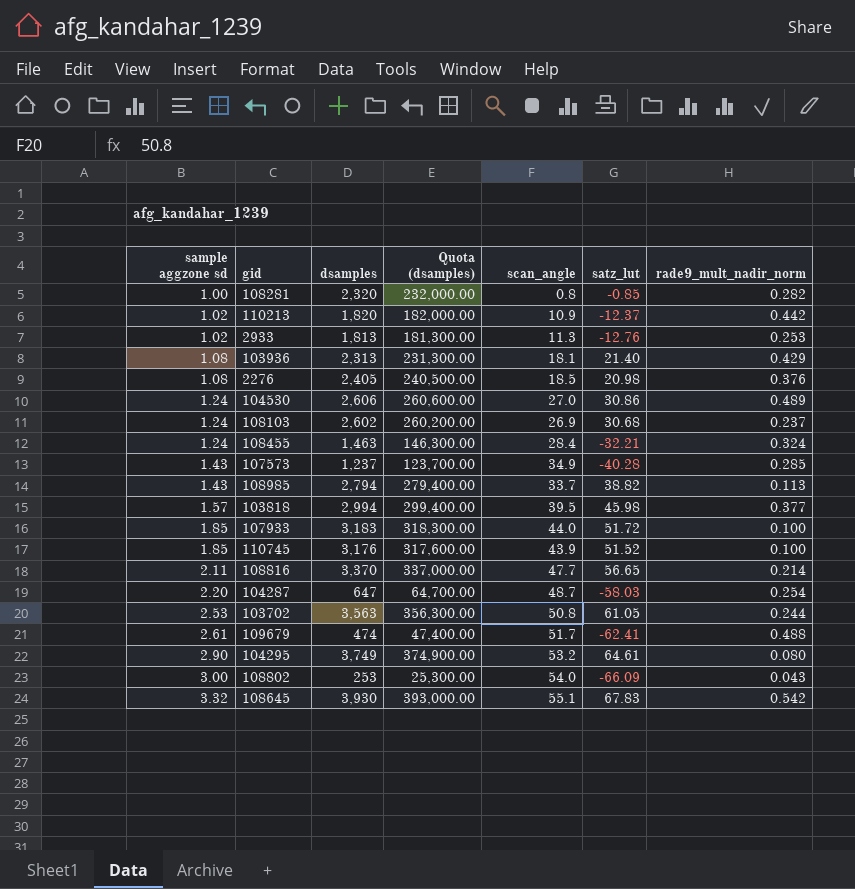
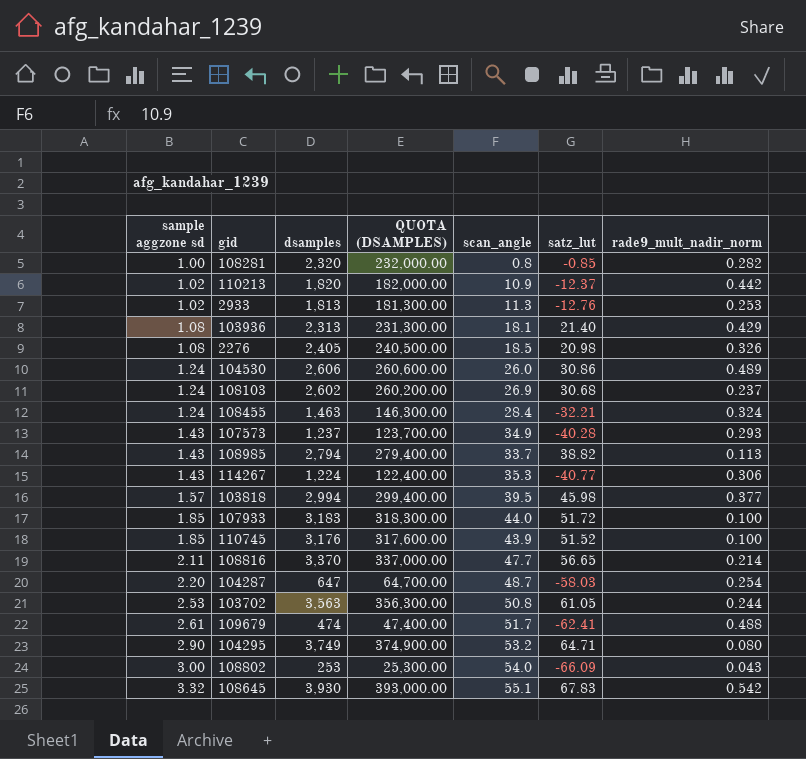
column name: Quota (dsamples) -> QUOTA (DSAMPLES)
2276 | rade9_mult_nadir_norm: 0.376 -> 0.326
104530 | scan_angle: 27.0 -> 26.0
107573 | rade9_mult_nadir_norm: 0.285 -> 0.293
row 114267: none -> 1.43 | 1,224 | 122,400.00 | 35.3 | -40.77 | 0.306
104295 | satz_lut: 64.61 -> 64.71

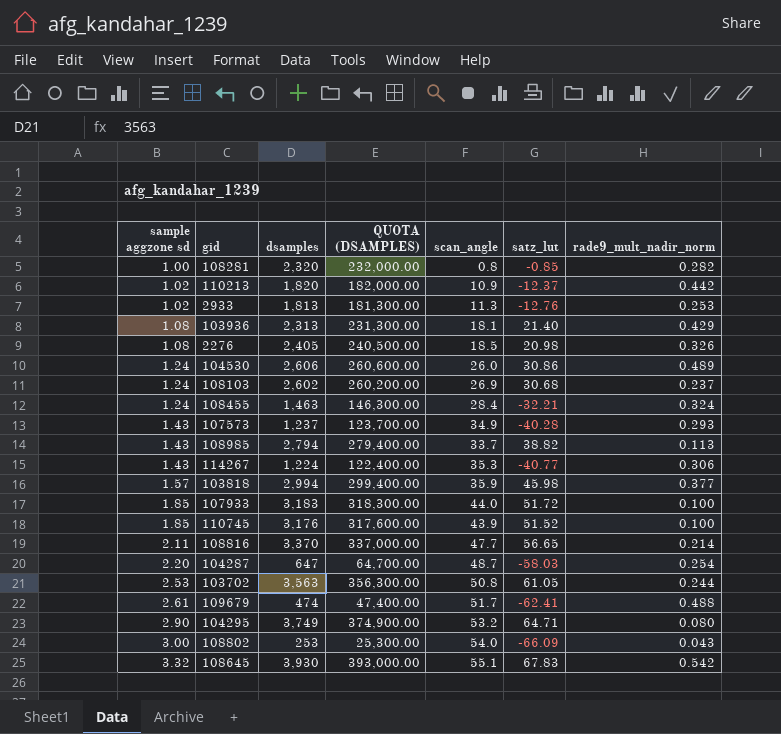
103818 | scan_angle: 39.5 -> 35.9

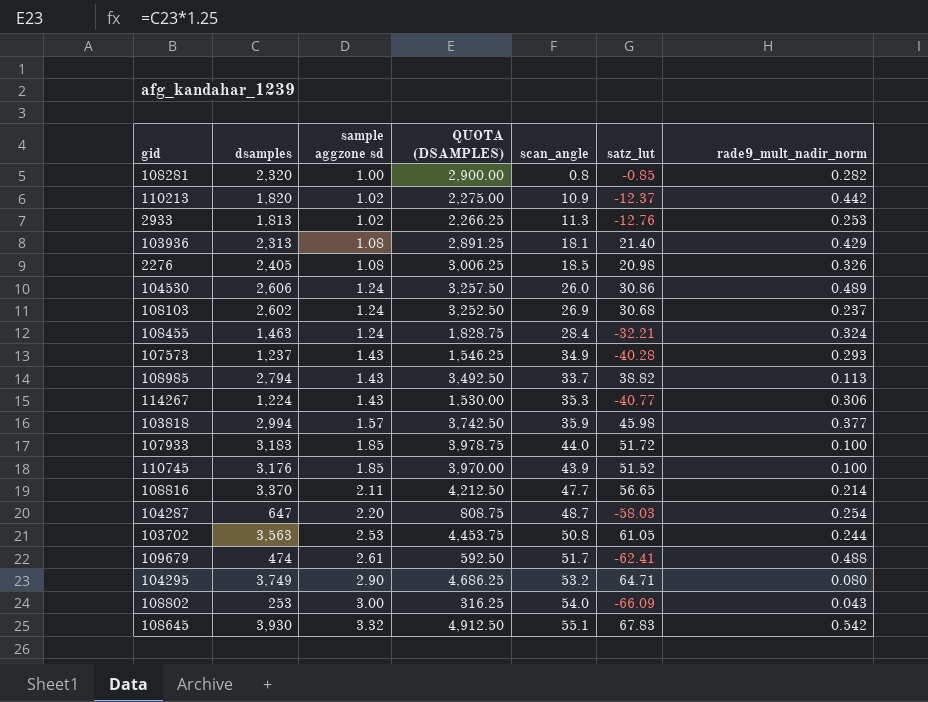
column sample aggzone sd | position: 1 -> 3
column QUOTA (DSAMPLES) | formula: [dsamples] * 100 -> [dsamples] * 1.25

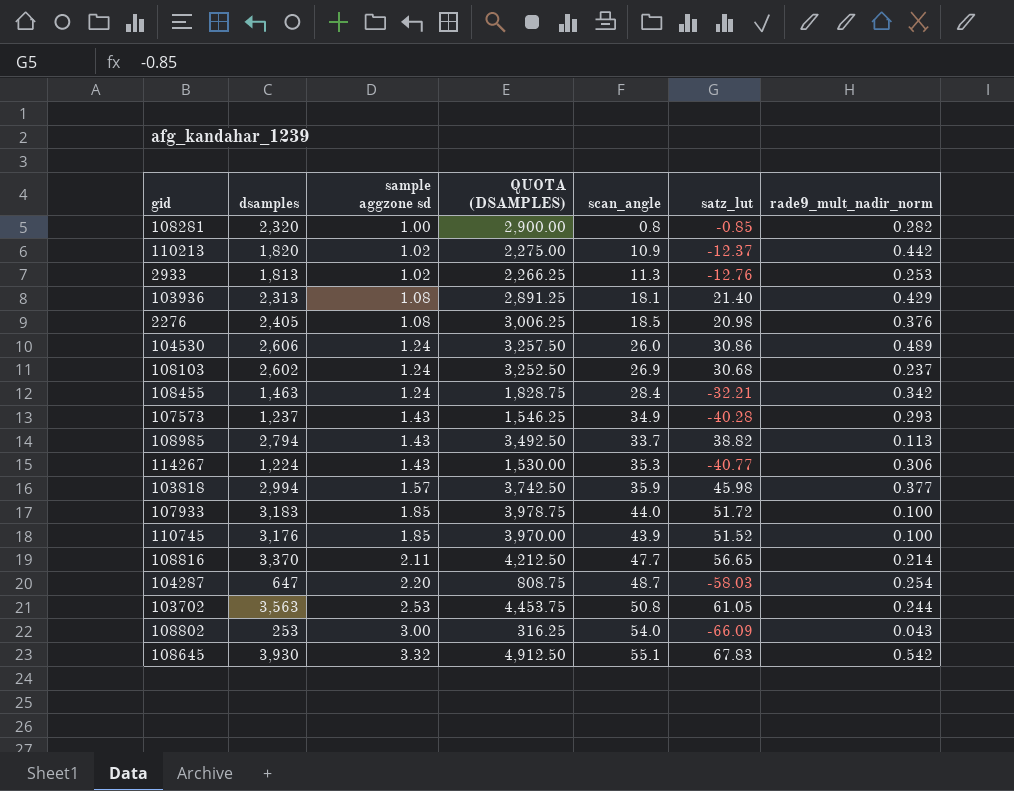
row 109679: 474 | 2.61 | 592.50 | 51.7 | -62.41 | 0.488 -> none
row 104295: 3,749 | 2.90 | 4,686.25 | 53.2 | 64.71 | 0.080 -> none
2276 | rade9_mult_nadir_norm: 0.326 -> 0.376
108455 | rade9_mult_nadir_norm: 0.324 -> 0.342

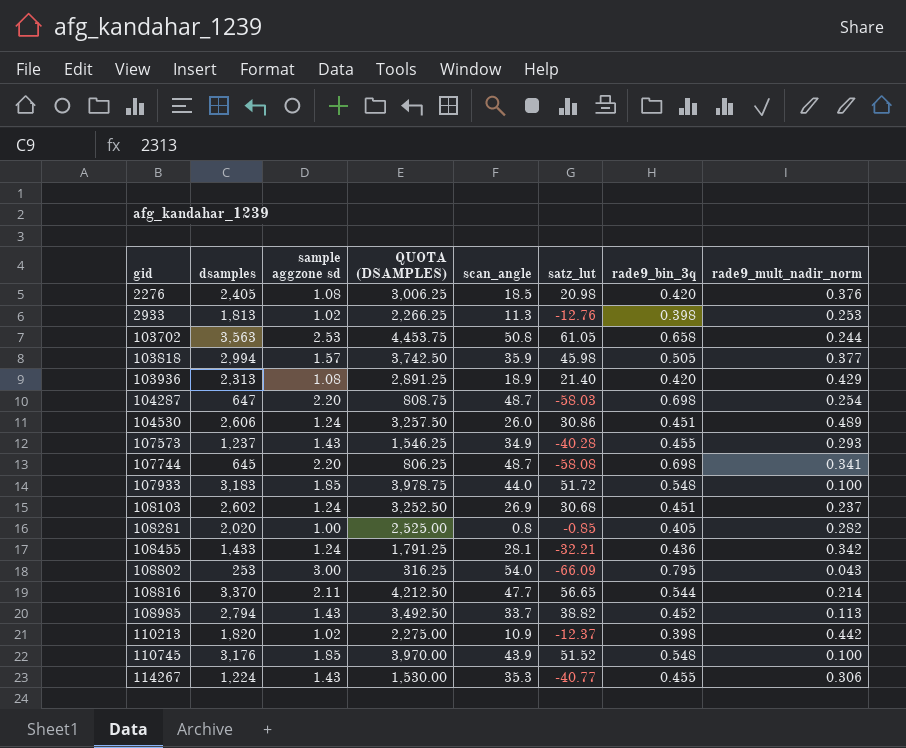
row order: sample aggzone sd ascending -> gid ascending
column rade9_bin_3q | position: none -> 7
row 108645: 3,930 | 3.32 | 4,912.50 | 55.1 | 67.83 | 0.542 -> none
103936 | scan_angle: 18.1 -> 18.9
row 107744: none -> 645 | 2.20 | 806.25 | 48.7 | -58.08 | 0.698 | 0.341
108281 | dsamples: 2,320 -> 2,020
108281 | QUOTA (DSAMPLES): 2,900.00 -> 2,525.00
108455 | dsamples: 1,463 -> 1,433
108455 | QUOTA (DSAMPLES): 1,828.75 -> 1,791.25
108455 | scan_angle: 28.4 -> 28.1

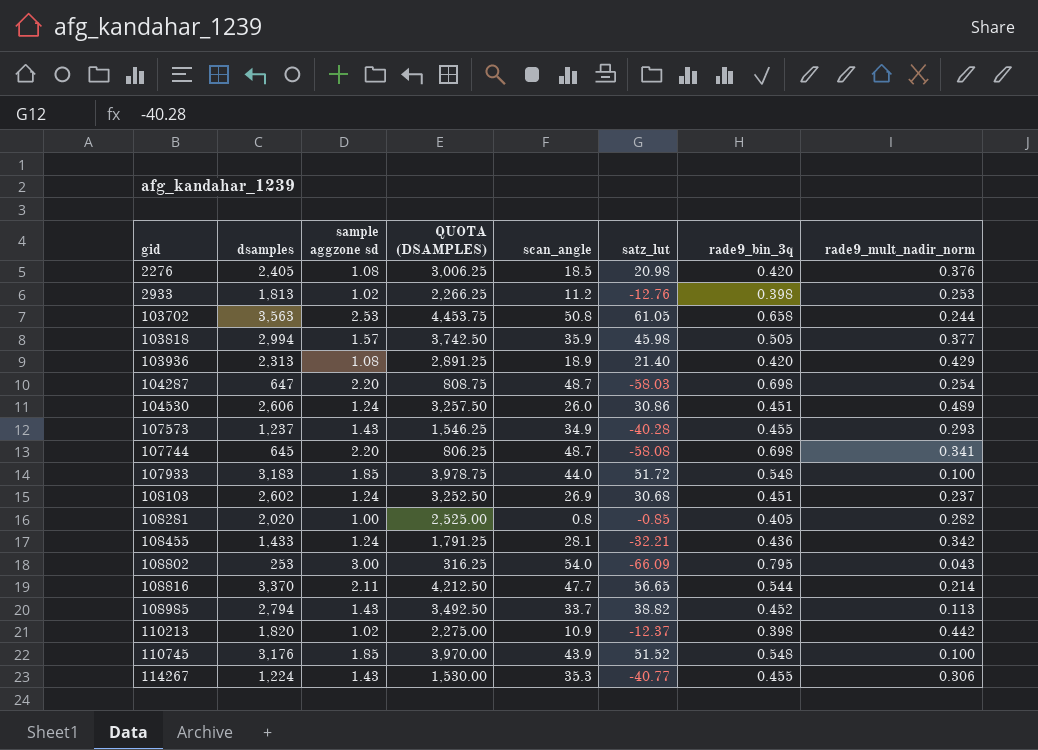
2933 | scan_angle: 11.3 -> 11.2

